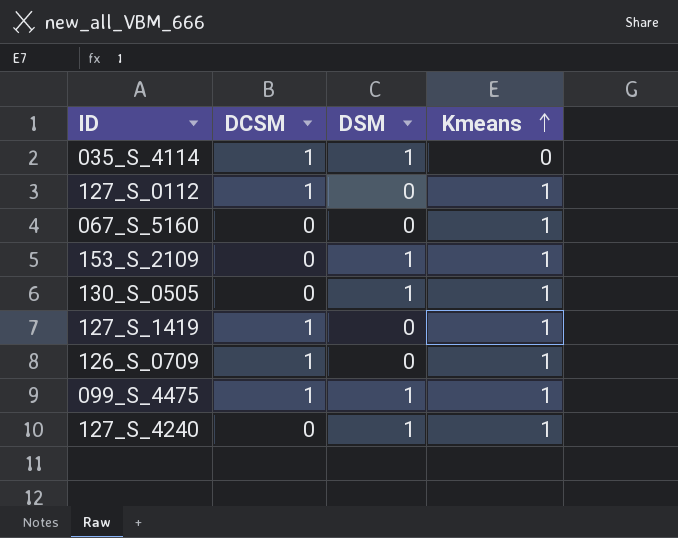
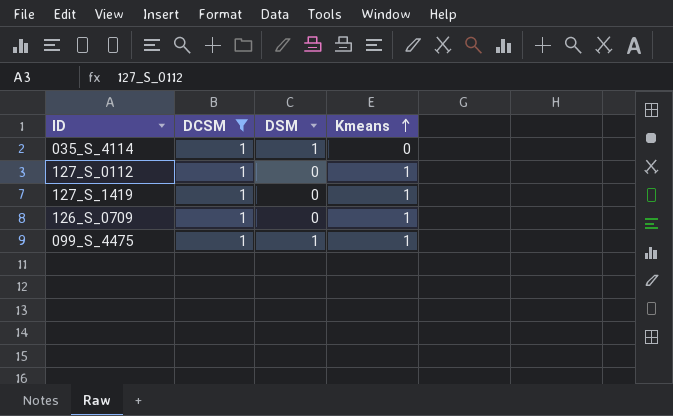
filter: none -> DCSM = 1

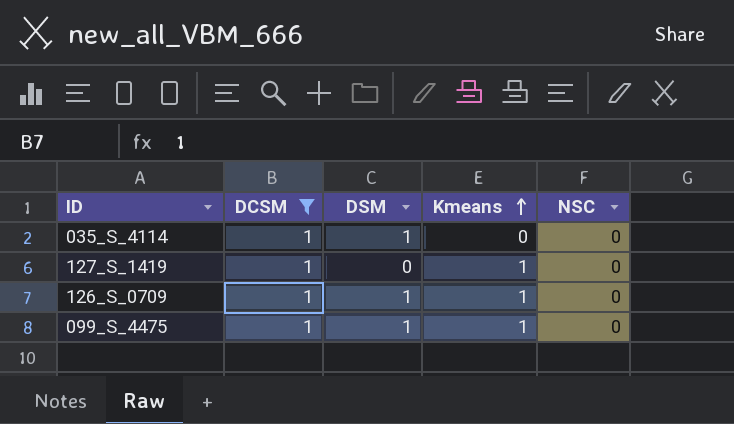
column NSC | position: none -> 5
row 127_S_0112: 1 | 0 | 1 -> none
126_S_0709 | DSM: 0 -> 1

